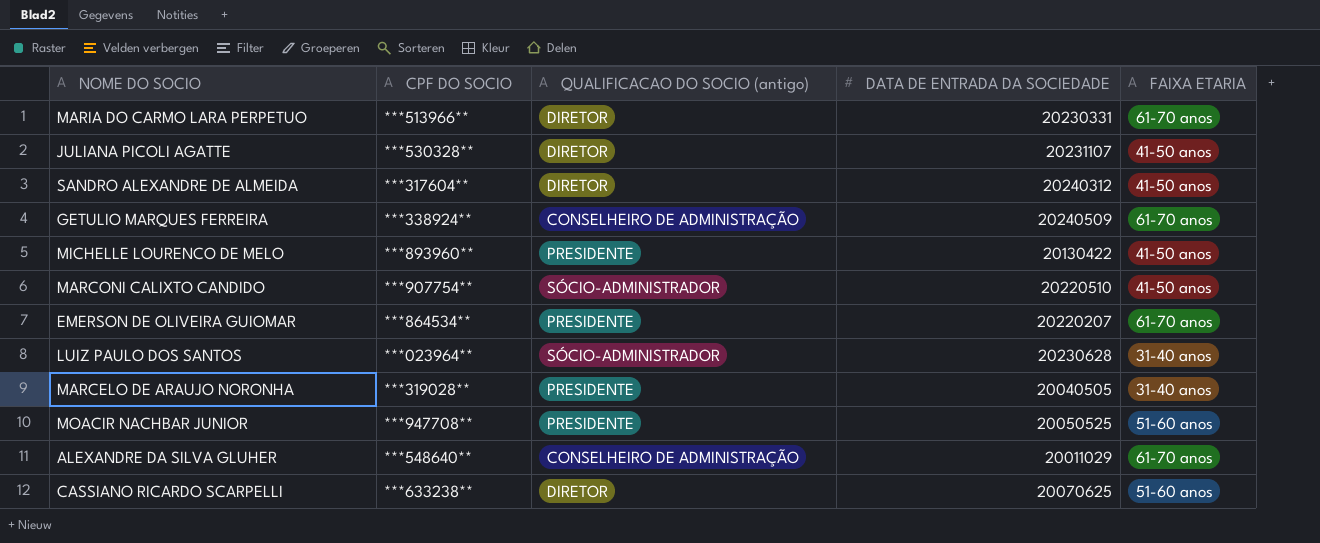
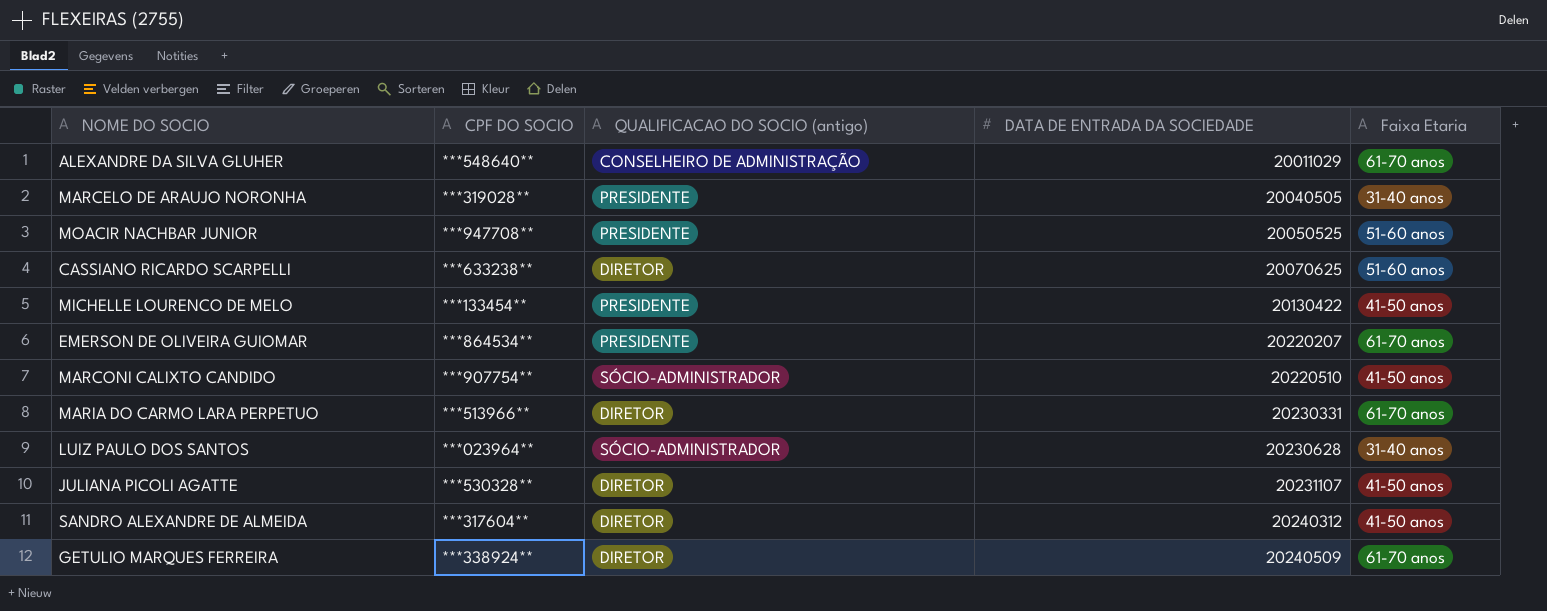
row order: none -> DATA DE ENTRADA DA SOCIEDADE ascending
column name: FAIXA ETARIA -> Faixa Etaria
MICHELLE LOURENCO DE MELO | CPF DO SOCIO: ***893960** -> ***133454**
GETULIO MARQUES FERREIRA | QUALIFICACAO DO SOCIO (antigo): CONSELHEIRO DE ADMINISTRAÇÃO -> DIRETOR

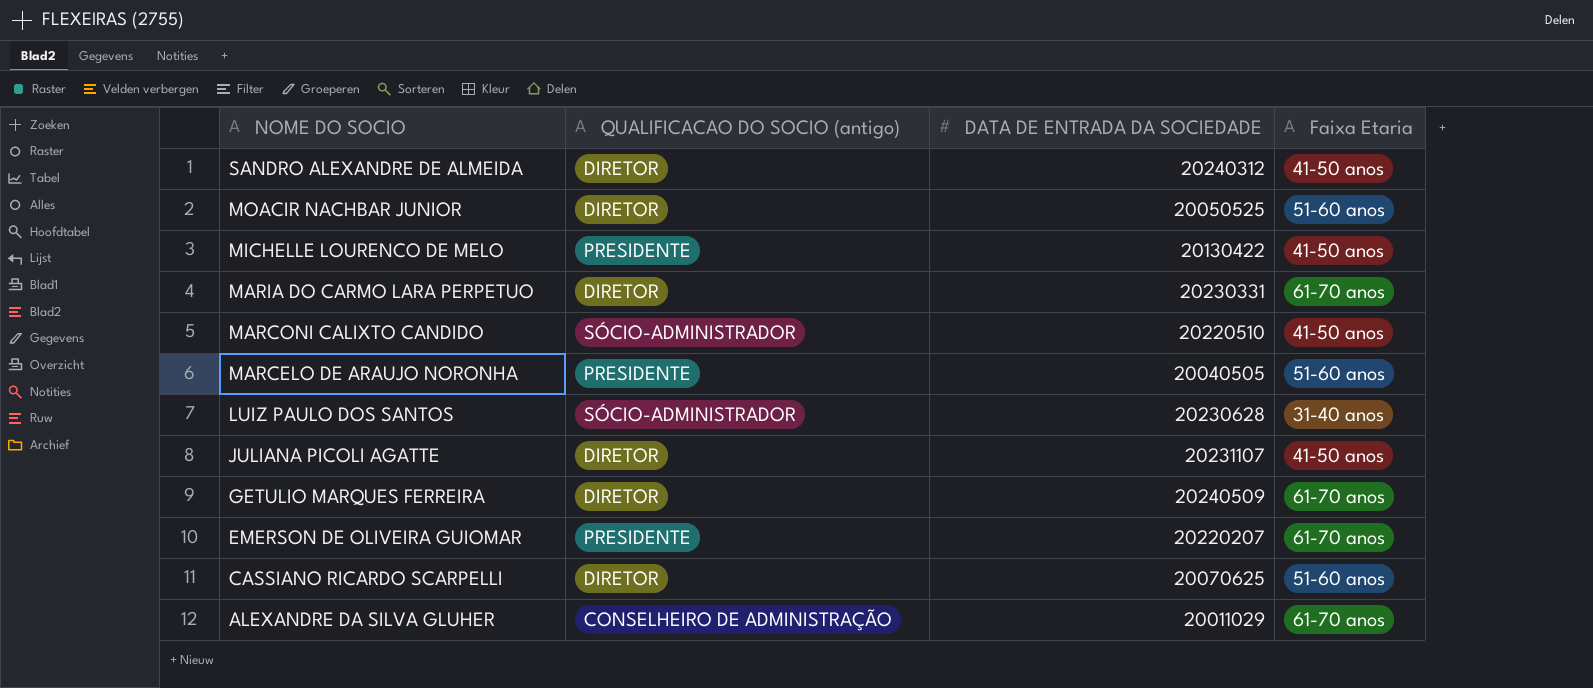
row order: DATA DE ENTRADA DA SOCIEDADE ascending -> NOME DO SOCIO descending
column CPF DO SOCIO | position: 2 -> none
MOACIR NACHBAR JUNIOR | QUALIFICACAO DO SOCIO (antigo): PRESIDENTE -> DIRETOR
MARCELO DE ARAUJO NORONHA | Faixa Etaria: 31-40 anos -> 51-60 anos

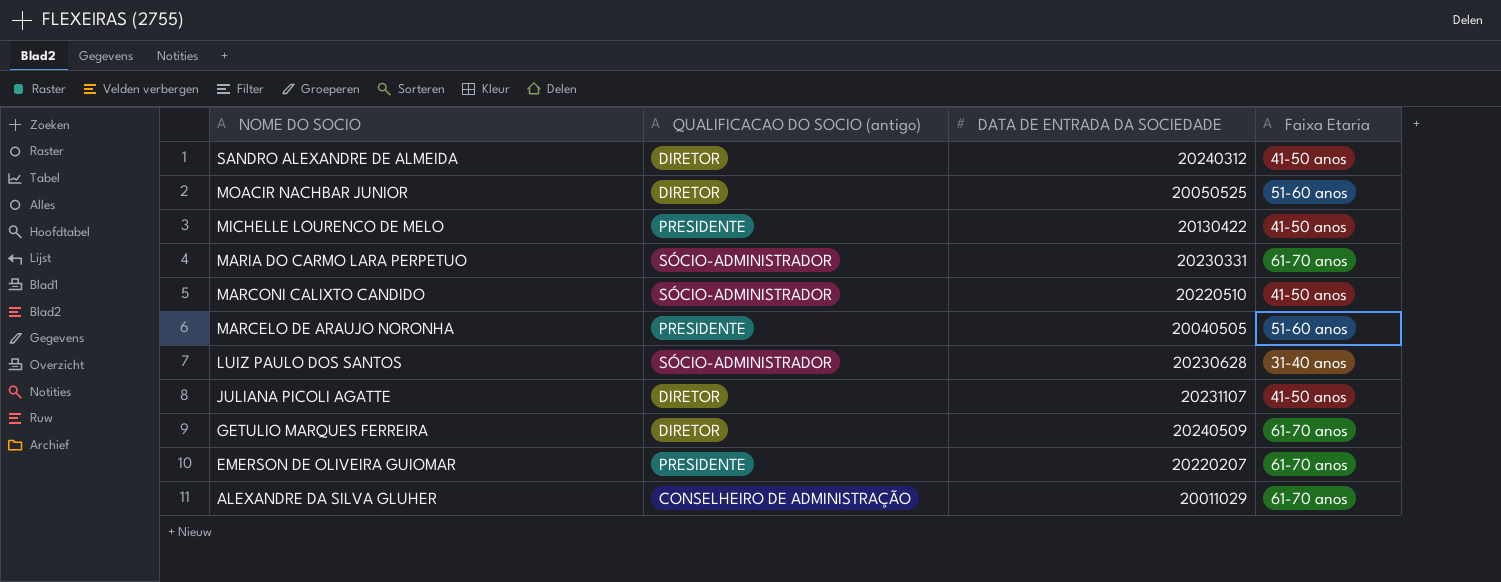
row CASSIANO RICARDO SCARPELLI: DIRETOR | 20070625 | 51-60 anos -> none
MARIA DO CARMO LARA PERPETUO | QUALIFICACAO DO SOCIO (antigo): DIRETOR -> SÓCIO-ADMINISTRADOR

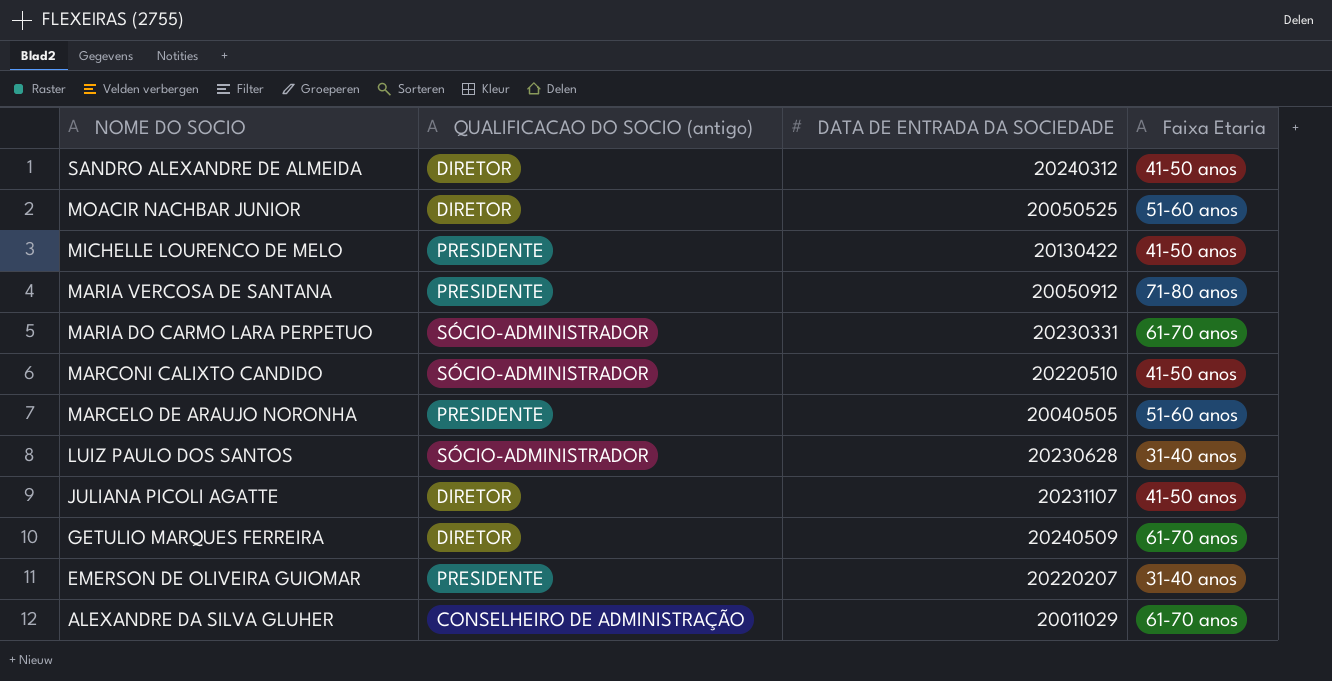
row MARIA VERCOSA DE SANTANA: none -> PRESIDENTE | 20050912 | 71-80 anos
EMERSON DE OLIVEIRA GUIOMAR | Faixa Etaria: 61-70 anos -> 31-40 anos

